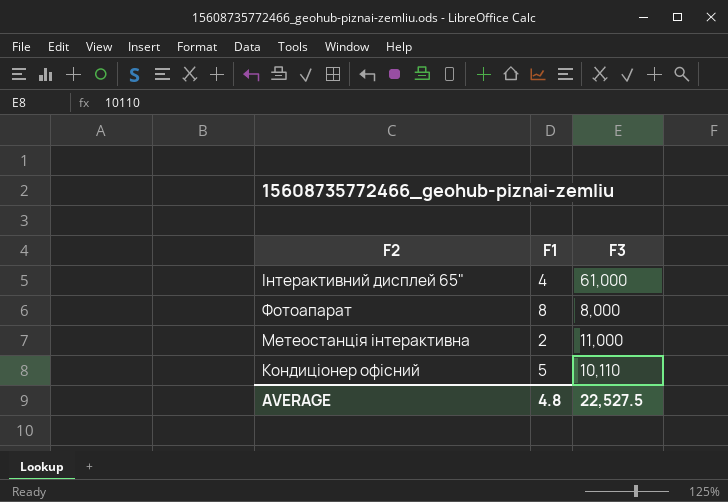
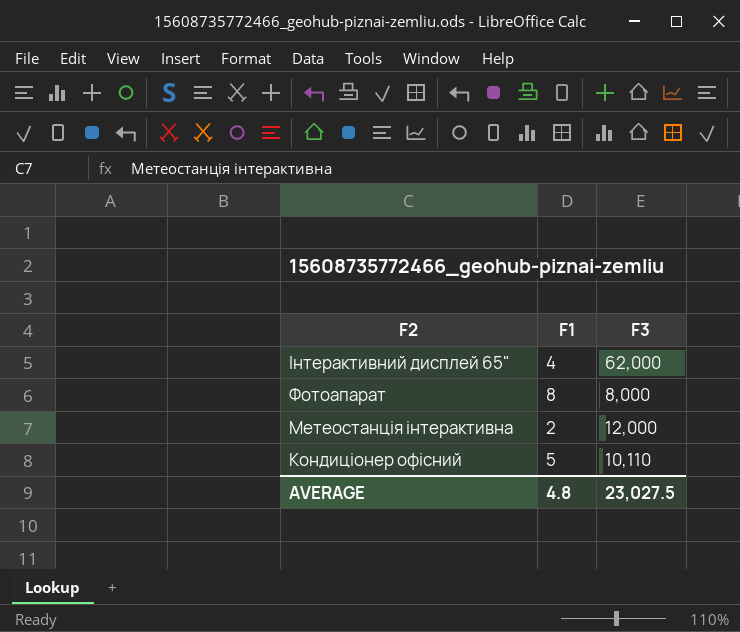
Інтерактивний дисплей 65" | F3: 61,000 -> 62,000
Метеостанція інтерактивна | F3: 11,000 -> 12,000
AVERAGE | F3: 22,527.5 -> 23,027.5

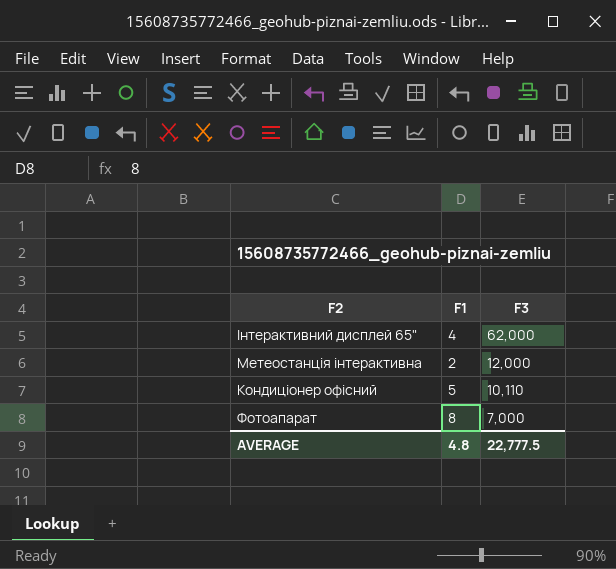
row order: F2 descending -> F3 descending
Фотоапарат | F3: 8,000 -> 7,000
AVERAGE | F3: 23,027.5 -> 22,777.5

